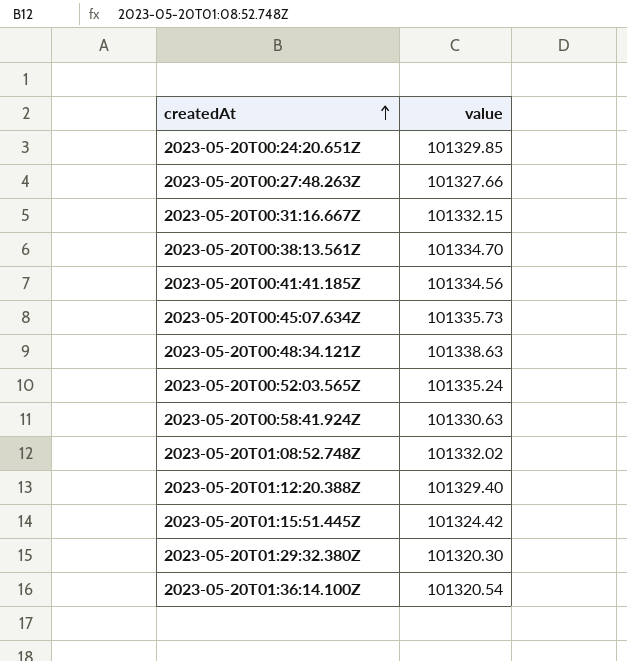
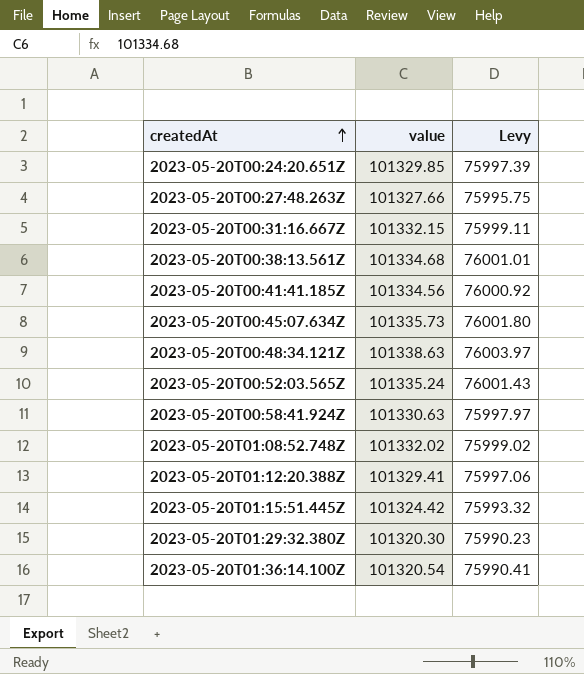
column Levy | formula: none -> [value] * 0.75
2023-05-20T00:38:13.561Z | value: 101334.70 -> 101334.68
2023-05-20T01:12:20.388Z | value: 101329.40 -> 101329.41

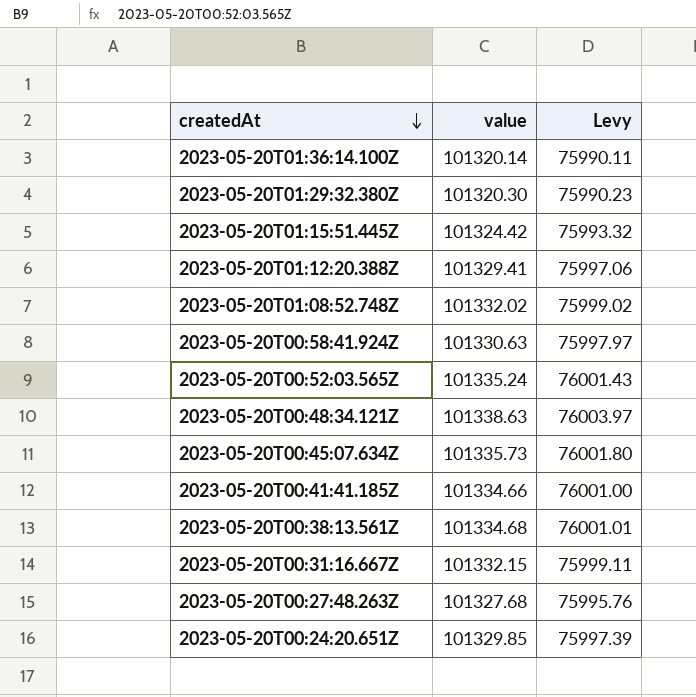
row order: createdAt ascending -> createdAt descending
2023-05-20T01:36:14.100Z | value: 101320.54 -> 101320.14
2023-05-20T01:36:14.100Z | Levy: 75990.41 -> 75990.11
2023-05-20T00:41:41.185Z | value: 101334.56 -> 101334.66
2023-05-20T00:41:41.185Z | Levy: 76000.92 -> 76001.00
2023-05-20T00:27:48.263Z | value: 101327.66 -> 101327.68
2023-05-20T00:27:48.263Z | Levy: 75995.75 -> 75995.76

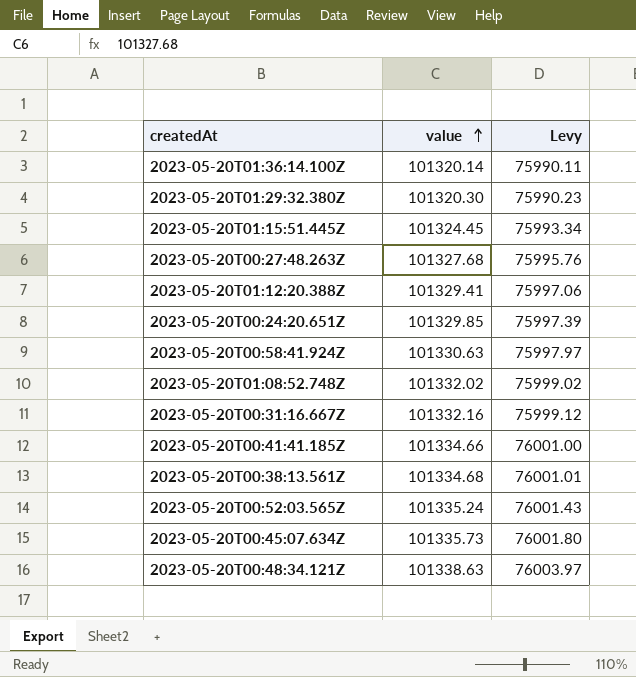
row order: createdAt descending -> value ascending
2023-05-20T01:15:51.445Z | value: 101324.42 -> 101324.45
2023-05-20T01:15:51.445Z | Levy: 75993.32 -> 75993.34
2023-05-20T00:31:16.667Z | value: 101332.15 -> 101332.16
2023-05-20T00:31:16.667Z | Levy: 75999.11 -> 75999.12

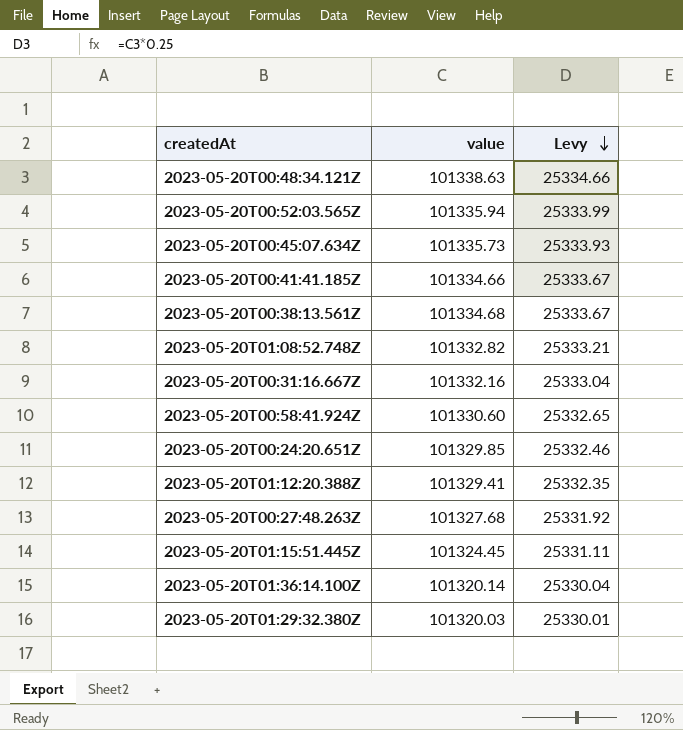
row order: value ascending -> Levy descending
column Levy | formula: [value] * 0.75 -> [value] * 0.25
2023-05-20T00:52:03.565Z | value: 101335.24 -> 101335.94
2023-05-20T01:08:52.748Z | value: 101332.02 -> 101332.82
2023-05-20T00:58:41.924Z | value: 101330.63 -> 101330.60
2023-05-20T01:29:32.380Z | value: 101320.30 -> 101320.03

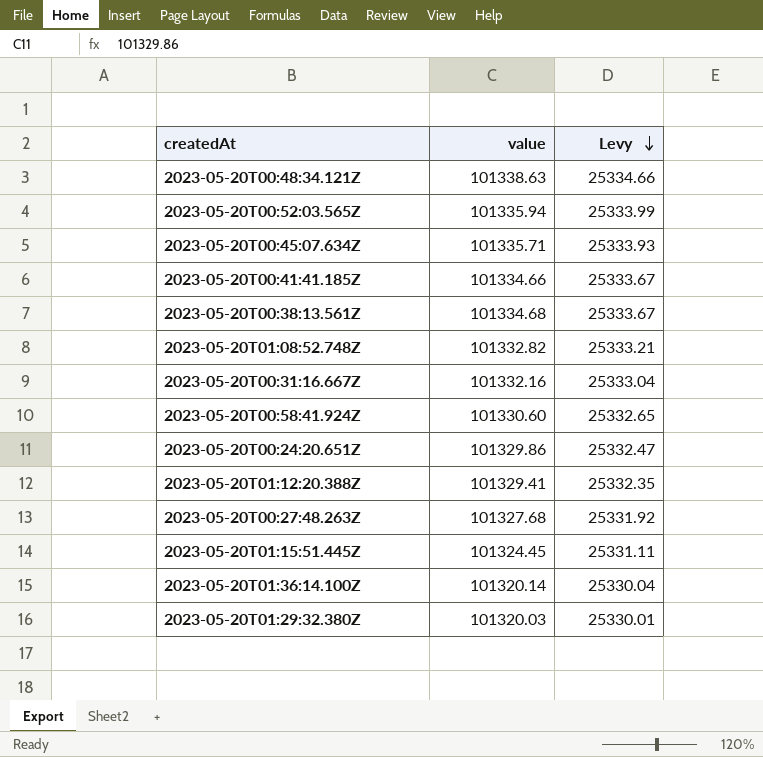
2023-05-20T00:45:07.634Z | value: 101335.73 -> 101335.71
2023-05-20T00:24:20.651Z | value: 101329.85 -> 101329.86
2023-05-20T00:24:20.651Z | Levy: 25332.46 -> 25332.47

